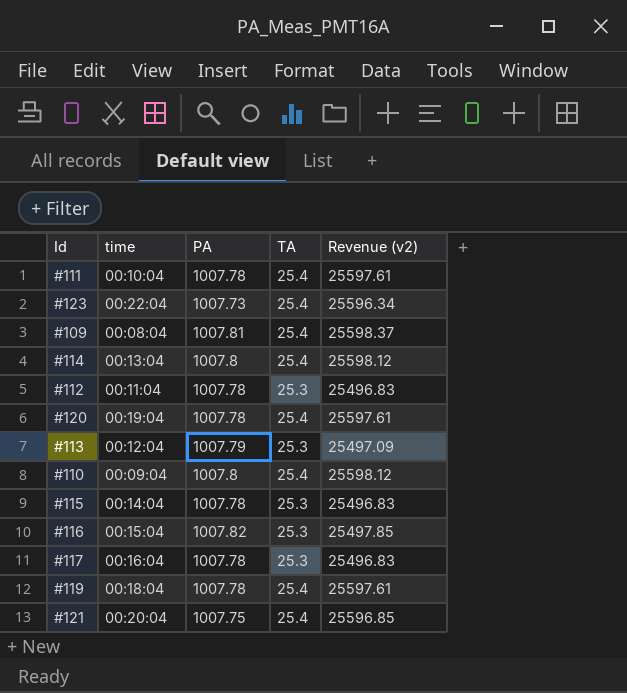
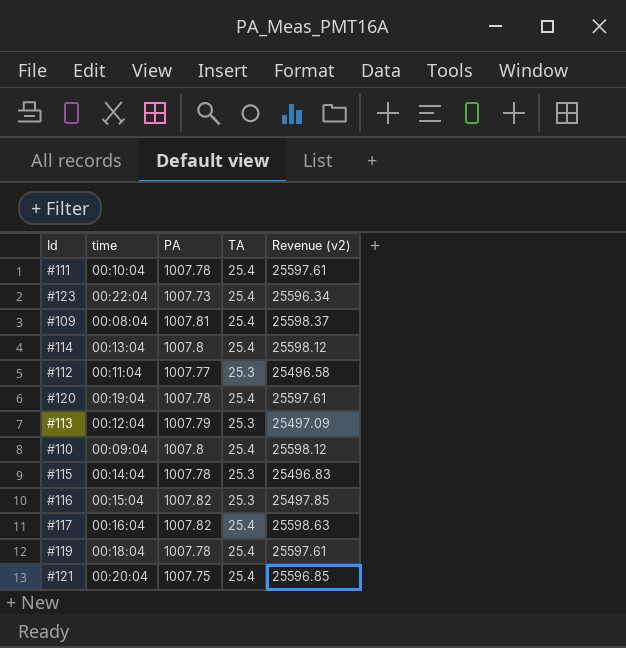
#112 | PA: 1007.78 -> 1007.77
#112 | Revenue (v2): 25496.83 -> 25496.58
#117 | PA: 1007.78 -> 1007.82
#117 | TA: 25.3 -> 25.4
#117 | Revenue (v2): 25496.83 -> 25598.63

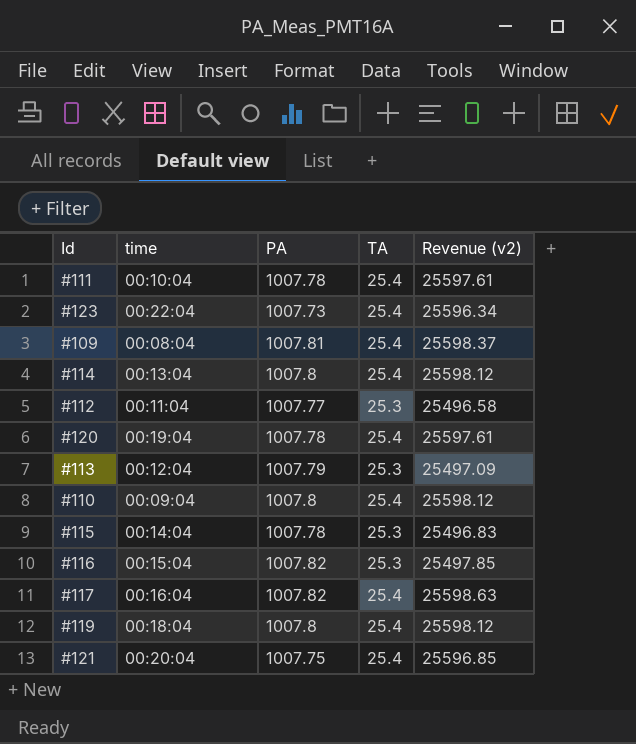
#119 | PA: 1007.78 -> 1007.8
#119 | Revenue (v2): 25597.61 -> 25598.12

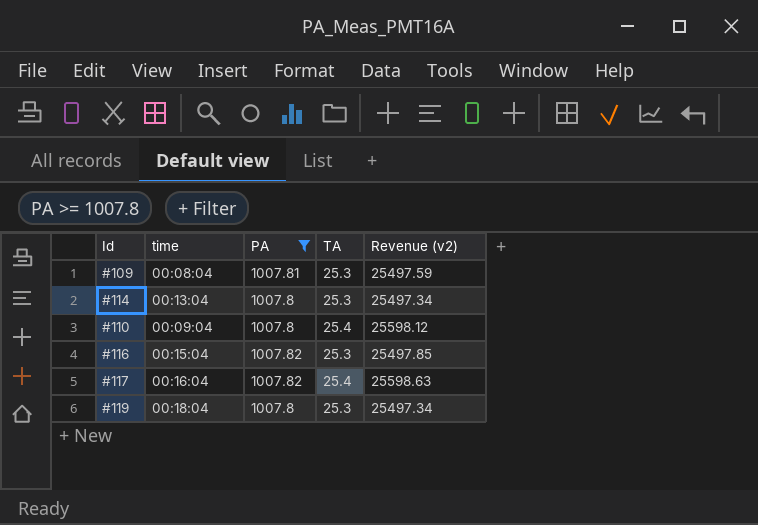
filter: none -> PA >= 1007.8
#109 | TA: 25.4 -> 25.3
#109 | Revenue (v2): 25598.37 -> 25497.59
#114 | TA: 25.4 -> 25.3
#114 | Revenue (v2): 25598.12 -> 25497.34
#119 | TA: 25.4 -> 25.3
#119 | Revenue (v2): 25598.12 -> 25497.34

